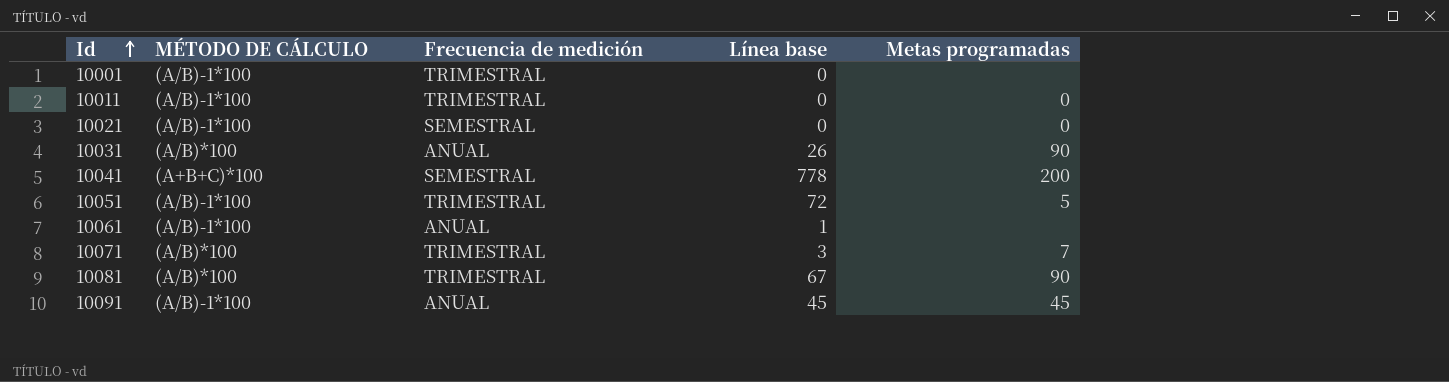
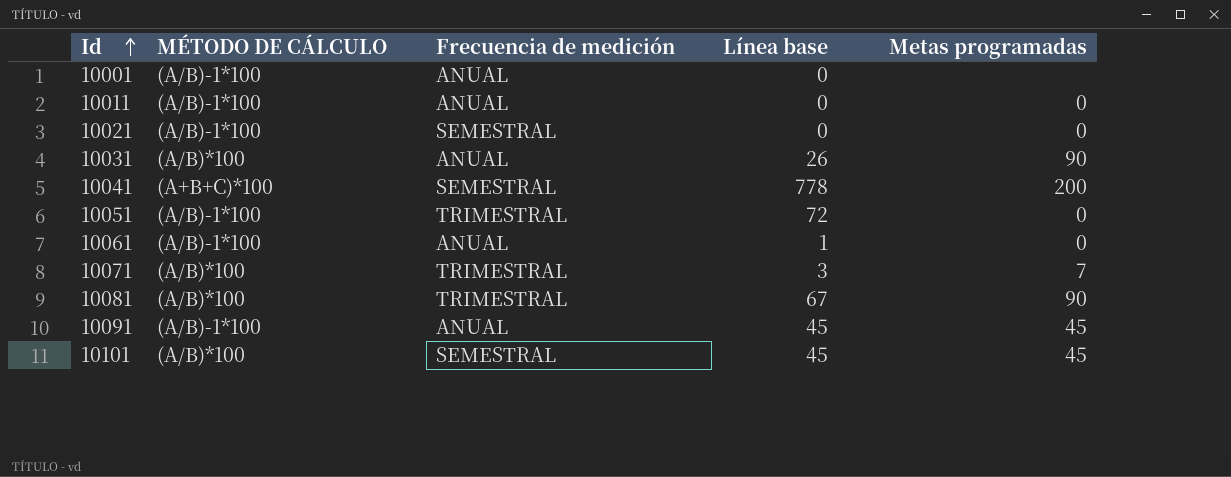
10001 | Frecuencia de medición: TRIMESTRAL -> ANUAL
10011 | Frecuencia de medición: TRIMESTRAL -> ANUAL
10051 | Metas programadas: 5 -> 0
10061 | Metas programadas: none -> 0
row 10101: none -> (A/B)*100 | SEMESTRAL | 45 | 45

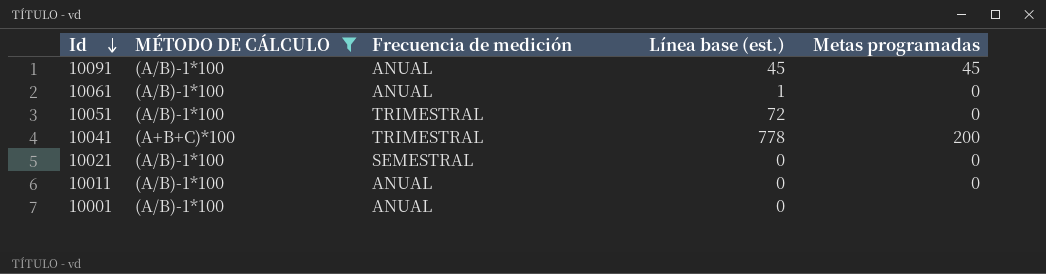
filter: none -> MÉTODO DE CÁLCULO != (A/B)*100
row order: Id ascending -> Id descending
column name: Línea base -> Línea base (est.)
10041 | Frecuencia de medición: SEMESTRAL -> TRIMESTRAL

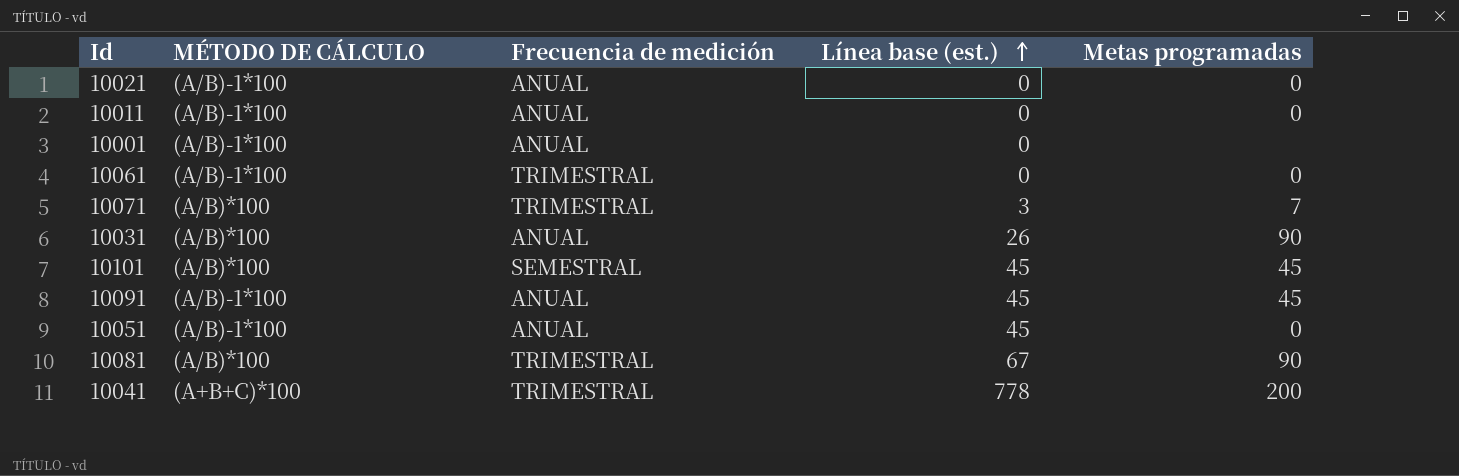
filter: MÉTODO DE CÁLCULO != (A/B)*100 -> none
row order: Id descending -> Línea base (est.) ascending
10021 | Frecuencia de medición: SEMESTRAL -> ANUAL
10061 | Frecuencia de medición: ANUAL -> TRIMESTRAL
10061 | Línea base (est.): 1 -> 0
10051 | Frecuencia de medición: TRIMESTRAL -> ANUAL
10051 | Línea base (est.): 72 -> 45

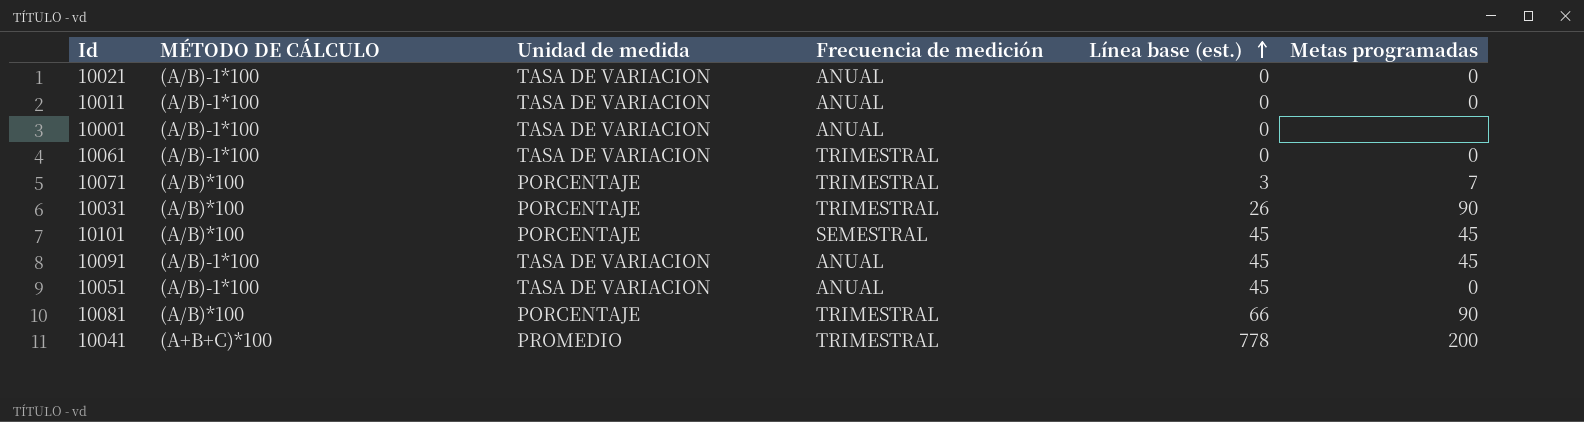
column Unidad de medida | position: none -> 3
10031 | Frecuencia de medición: ANUAL -> TRIMESTRAL
10081 | Línea base (est.): 67 -> 66

